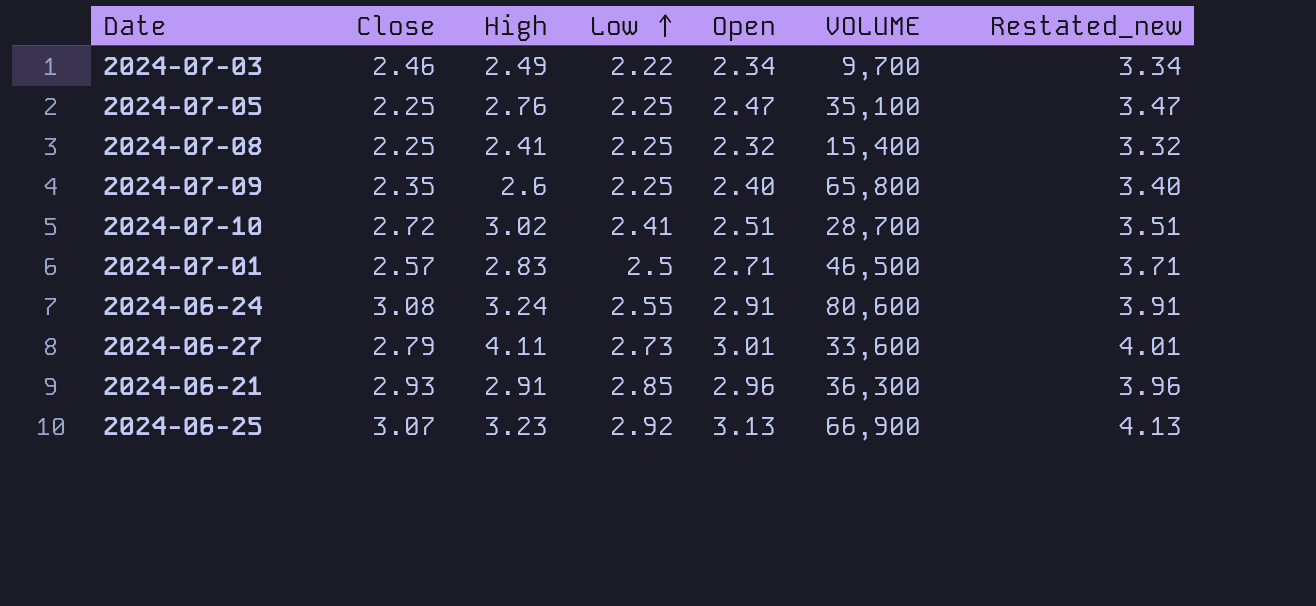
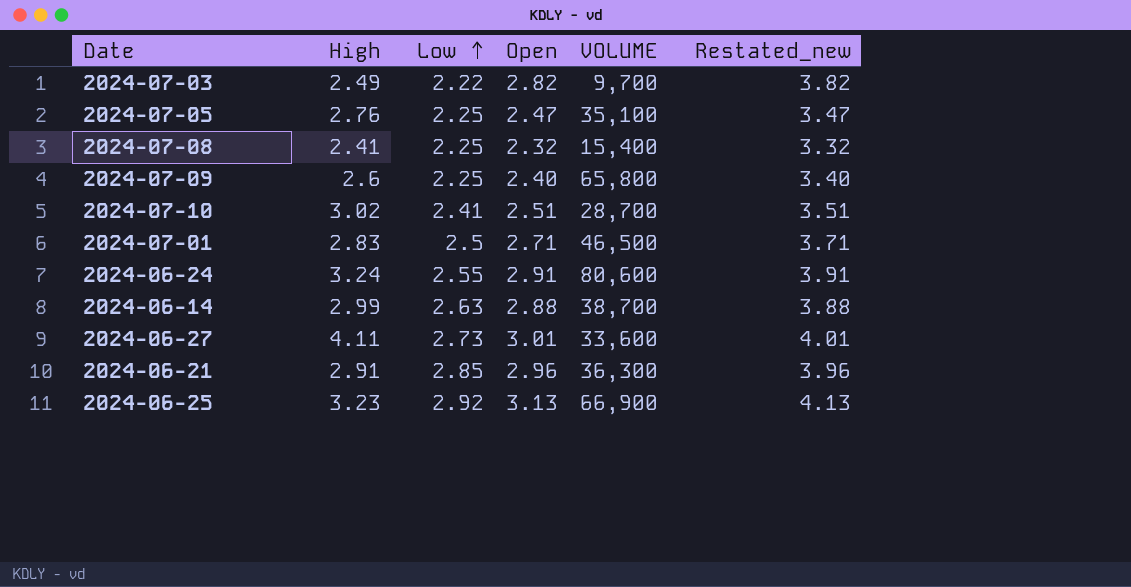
column Close | position: 2 -> none
2024-07-03 | Open: 2.34 -> 2.82
2024-07-03 | Restated_new: 3.34 -> 3.82
row 2024-06-14: none -> 2.99 | 2.63 | 2.88 | 38,700 | 3.88

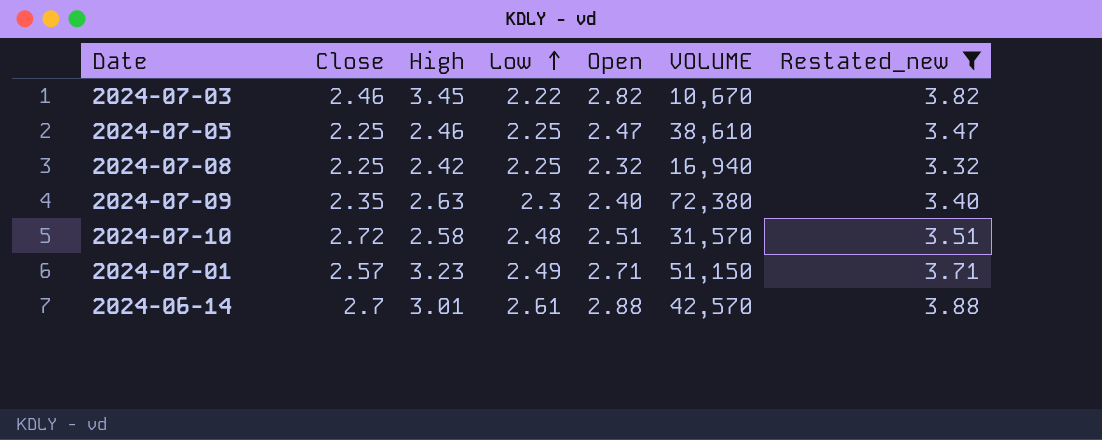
filter: none -> Restated_new <= 3.88
column Close | position: none -> 2
2024-07-03 | High: 2.49 -> 3.45
2024-07-03 | VOLUME: 9,700 -> 10,670
2024-07-05 | High: 2.76 -> 2.46
2024-07-05 | VOLUME: 35,100 -> 38,610
2024-07-08 | High: 2.41 -> 2.42
2024-07-08 | VOLUME: 15,400 -> 16,940
2024-07-09 | High: 2.6 -> 2.63
2024-07-09 | Low: 2.25 -> 2.3
2024-07-09 | VOLUME: 65,800 -> 72,380
2024-07-10 | High: 3.02 -> 2.58
2024-07-10 | Low: 2.41 -> 2.48
2024-07-10 | VOLUME: 28,700 -> 31,570
2024-07-01 | High: 2.83 -> 3.23
2024-07-01 | Low: 2.5 -> 2.49
2024-07-01 | VOLUME: 46,500 -> 51,150
2024-06-14 | High: 2.99 -> 3.01
2024-06-14 | Low: 2.63 -> 2.61
2024-06-14 | VOLUME: 38,700 -> 42,570

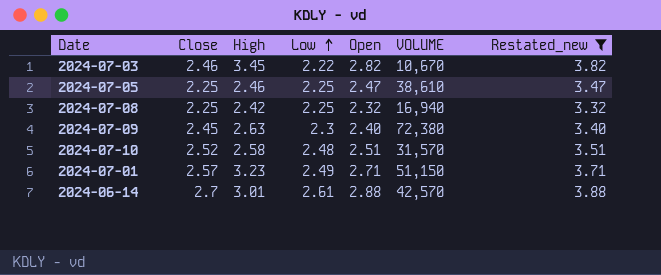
2024-07-09 | Close: 2.35 -> 2.45
2024-07-10 | Close: 2.72 -> 2.52

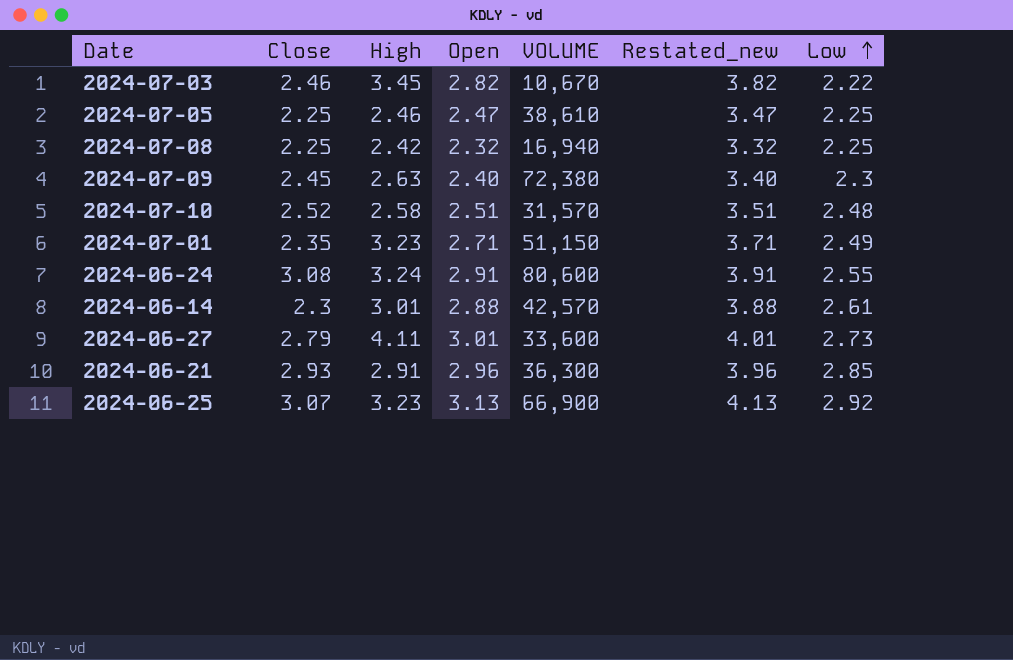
filter: Restated_new <= 3.88 -> none
column Low | position: 4 -> 7
2024-07-01 | Close: 2.57 -> 2.35
2024-06-14 | Close: 2.7 -> 2.3

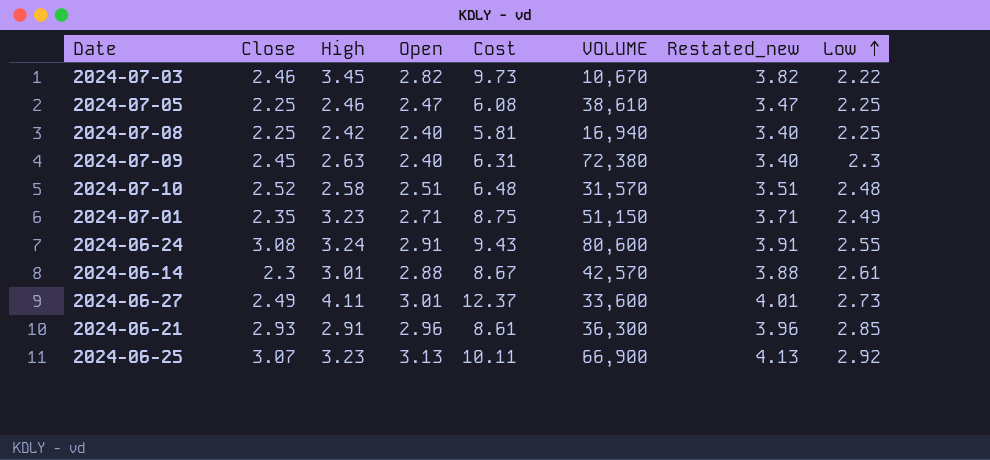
column Cost | formula: none -> [High] * [Open]
2024-07-08 | Open: 2.32 -> 2.40
2024-07-08 | Restated_new: 3.32 -> 3.40
2024-06-27 | Close: 2.79 -> 2.49

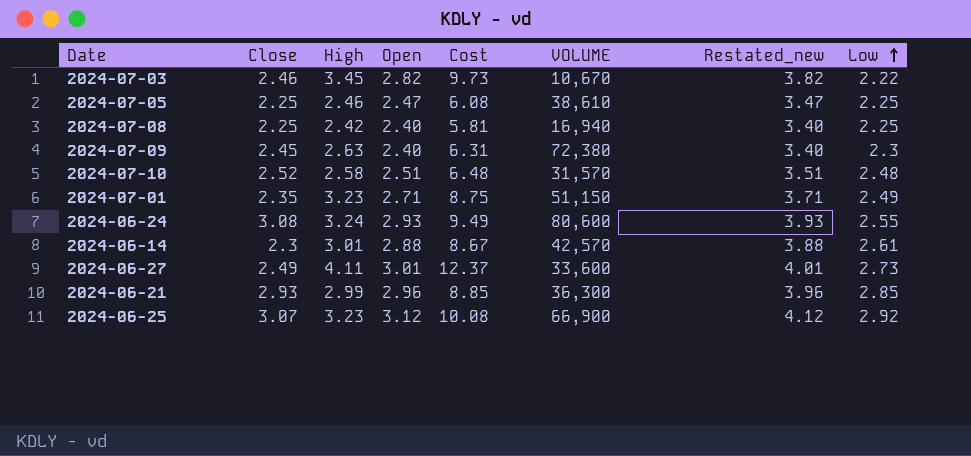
2024-06-24 | Open: 2.91 -> 2.93
2024-06-24 | Cost: 9.43 -> 9.49
2024-06-24 | Restated_new: 3.91 -> 3.93
2024-06-21 | High: 2.91 -> 2.99
2024-06-21 | Cost: 8.61 -> 8.85
2024-06-25 | Open: 3.13 -> 3.12
2024-06-25 | Cost: 10.11 -> 10.08
2024-06-25 | Restated_new: 4.13 -> 4.12

